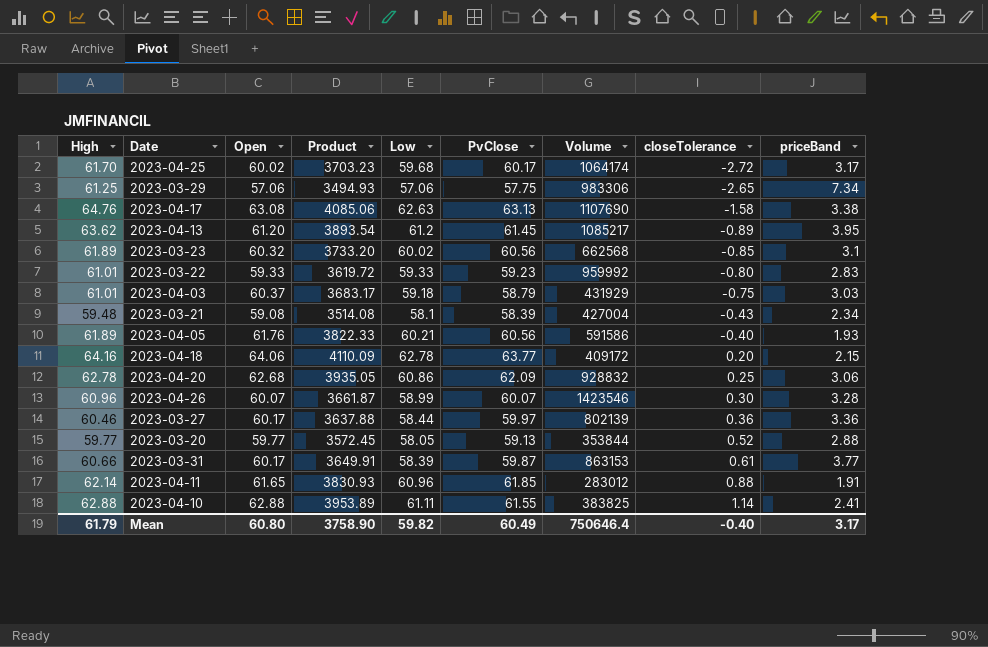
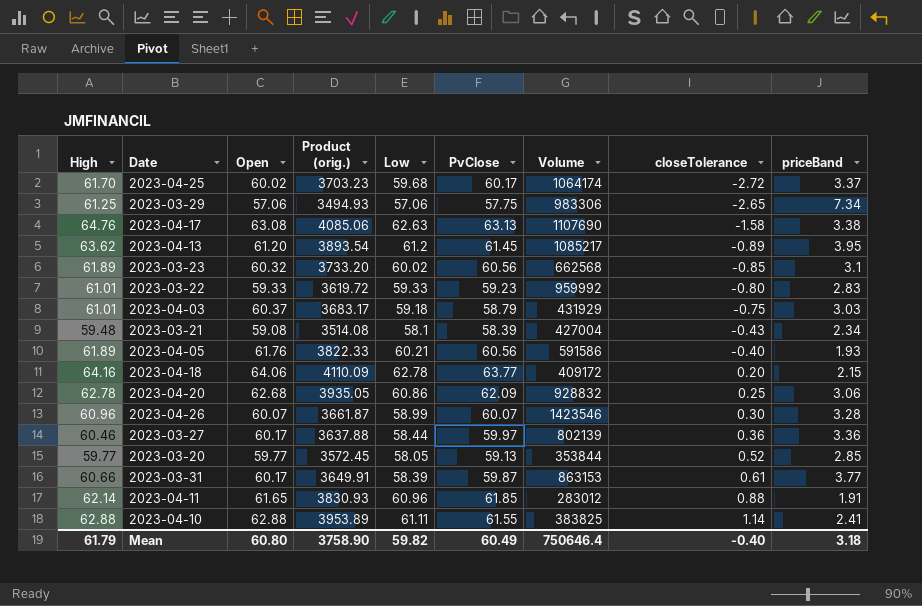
column name: Product -> Product (orig.)
2023-04-25 | priceBand: 3.17 -> 3.37
2023-03-20 | priceBand: 2.88 -> 2.85
Mean | priceBand: 3.17 -> 3.18

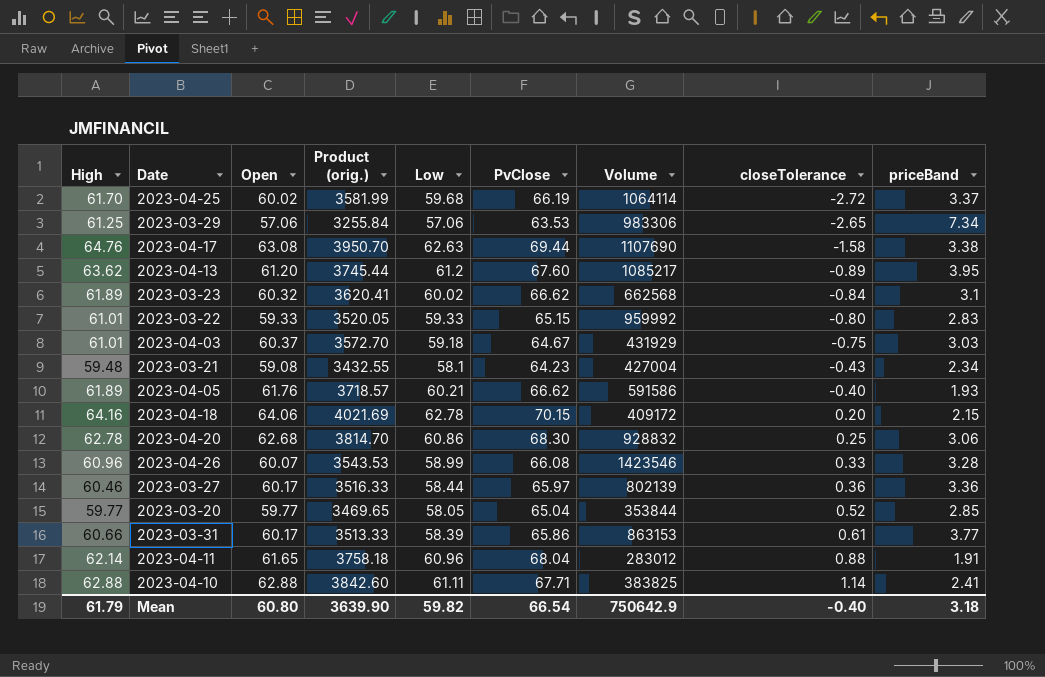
column Product (orig.) | formula: [High] * [Open] -> [Open] * [Low]
2023-04-25 | PvClose: 60.17 -> 66.19
2023-04-25 | Volume: 1064174 -> 1064114
2023-03-29 | PvClose: 57.75 -> 63.53
2023-04-17 | PvClose: 63.13 -> 69.44
2023-04-13 | PvClose: 61.45 -> 67.60
2023-03-23 | PvClose: 60.56 -> 66.62
2023-03-23 | closeTolerance: -0.85 -> -0.84
2023-03-22 | PvClose: 59.23 -> 65.15
2023-04-03 | PvClose: 58.79 -> 64.67
2023-03-21 | PvClose: 58.39 -> 64.23
2023-04-05 | PvClose: 60.56 -> 66.62
2023-04-18 | PvClose: 63.77 -> 70.15
2023-04-20 | PvClose: 62.09 -> 68.30
2023-04-26 | PvClose: 60.07 -> 66.08
2023-04-26 | closeTolerance: 0.30 -> 0.33
2023-03-27 | PvClose: 59.97 -> 65.97
2023-03-20 | PvClose: 59.13 -> 65.04
2023-03-31 | PvClose: 59.87 -> 65.86
2023-04-11 | PvClose: 61.85 -> 68.04
2023-04-10 | PvClose: 61.55 -> 67.71
Mean | Product (orig.): 3758.90 -> 3639.90
Mean | PvClose: 60.49 -> 66.54
Mean | Volume: 750646.4 -> 750642.9

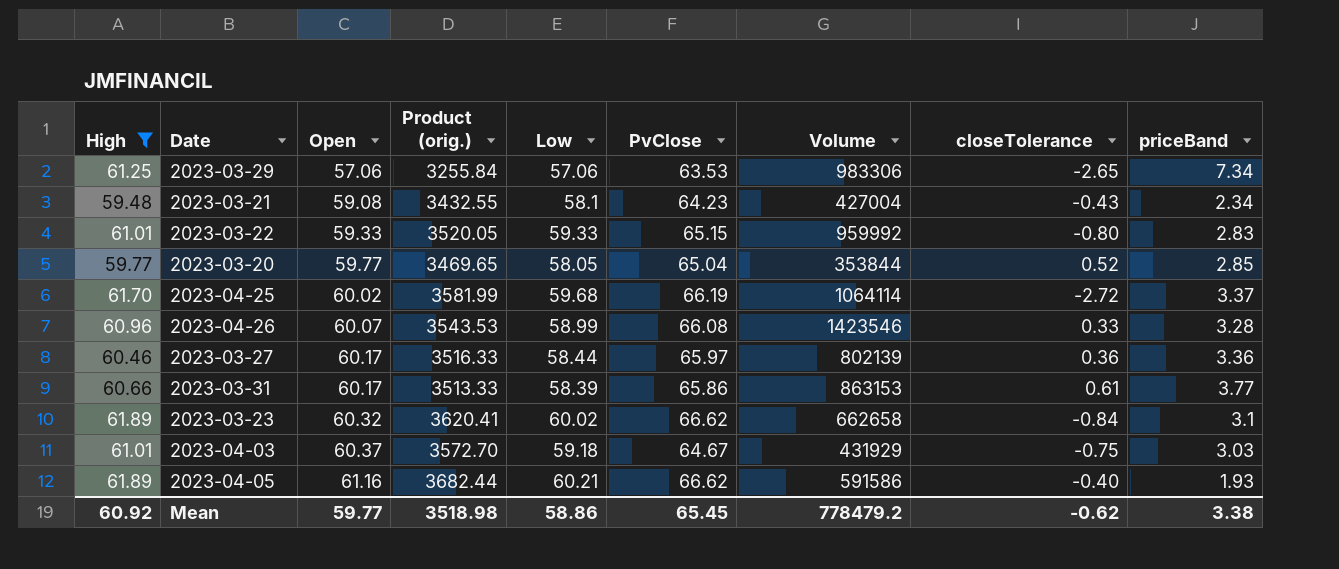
filter: none -> High <= 61.89
row order: closeTolerance ascending -> Open ascending
2023-03-23 | Volume: 662568 -> 662658
2023-04-05 | Open: 61.76 -> 61.16
2023-04-05 | Product (orig.): 3718.57 -> 3682.44
Mean | High: 61.79 -> 60.92
Mean | Open: 60.80 -> 59.77
Mean | Product (orig.): 3639.90 -> 3518.98
Mean | Low: 59.82 -> 58.86
Mean | PvClose: 66.54 -> 65.45
Mean | Volume: 750642.9 -> 778479.2
Mean | closeTolerance: -0.40 -> -0.62
Mean | priceBand: 3.18 -> 3.38

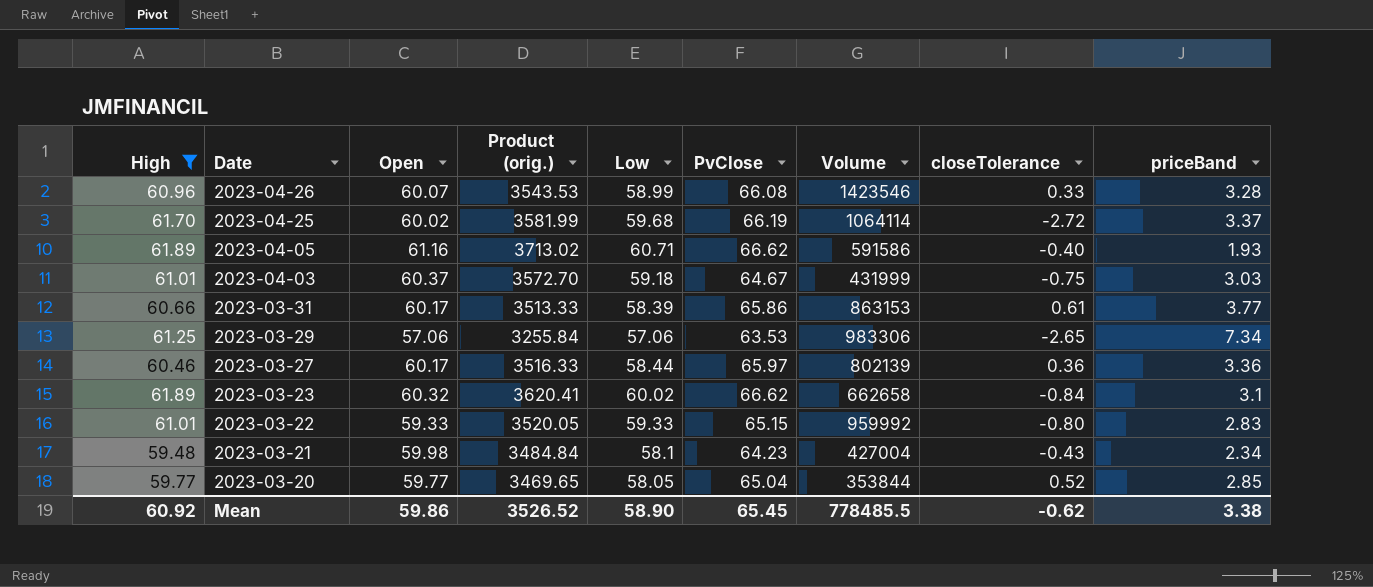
row order: Open ascending -> Date descending
2023-04-05 | Product (orig.): 3682.44 -> 3713.02
2023-04-05 | Low: 60.21 -> 60.71
2023-04-03 | Volume: 431929 -> 431999
2023-03-21 | Open: 59.08 -> 59.98
2023-03-21 | Product (orig.): 3432.55 -> 3484.84
Mean | Open: 59.77 -> 59.86
Mean | Product (orig.): 3518.98 -> 3526.52
Mean | Low: 58.86 -> 58.90
Mean | Volume: 778479.2 -> 778485.5

